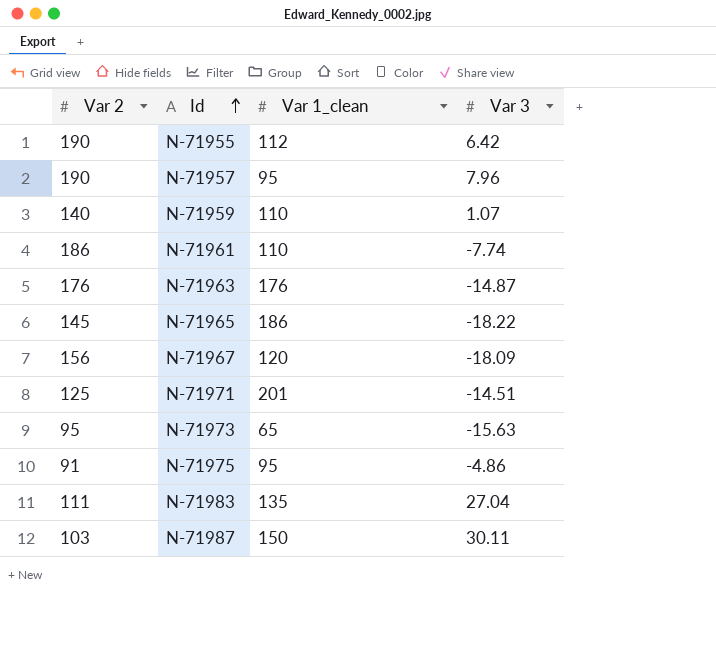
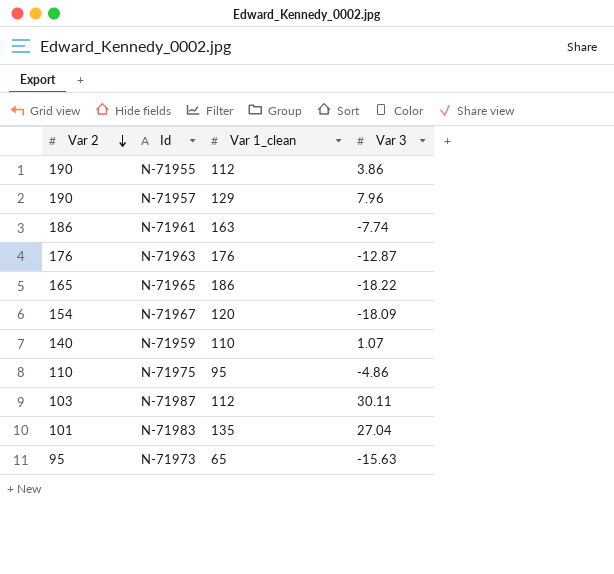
row order: Id ascending -> Var 2 descending
row N-71971: 125 | 201 | -14.51 -> none
N-71955 | Var 3: 6.42 -> 3.86
N-71957 | Var 1_clean: 95 -> 129
N-71961 | Var 1_clean: 110 -> 163
N-71963 | Var 3: -14.87 -> -12.87
N-71965 | Var 2: 145 -> 165
N-71967 | Var 2: 156 -> 154
N-71975 | Var 2: 91 -> 110
N-71987 | Var 1_clean: 150 -> 112
N-71983 | Var 2: 111 -> 101

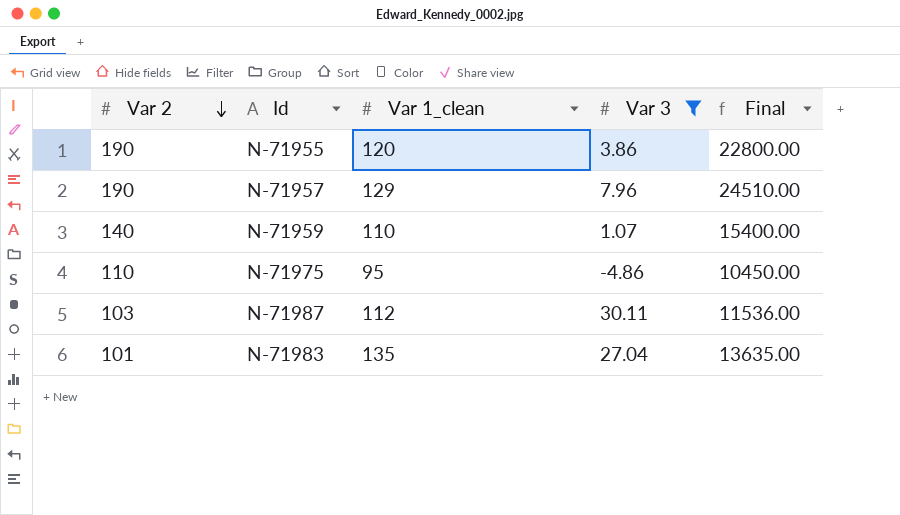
filter: none -> Var 3 >= -4.86
column Final | formula: none -> [Var 2] * [Var 1_clean]
N-71955 | Var 1_clean: 112 -> 120

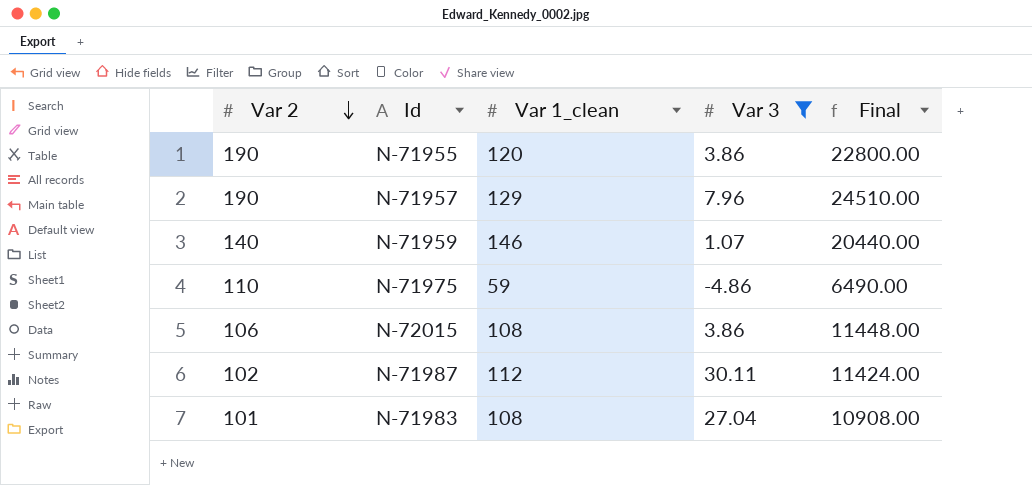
N-71959 | Var 1_clean: 110 -> 146
N-71959 | Final: 15400.00 -> 20440.00
N-71975 | Var 1_clean: 95 -> 59
N-71975 | Final: 10450.00 -> 6490.00
row N-72015: none -> 106 | 108 | 3.86 | 11448.00
N-71987 | Var 2: 103 -> 102
N-71987 | Final: 11536.00 -> 11424.00
N-71983 | Var 1_clean: 135 -> 108
N-71983 | Final: 13635.00 -> 10908.00

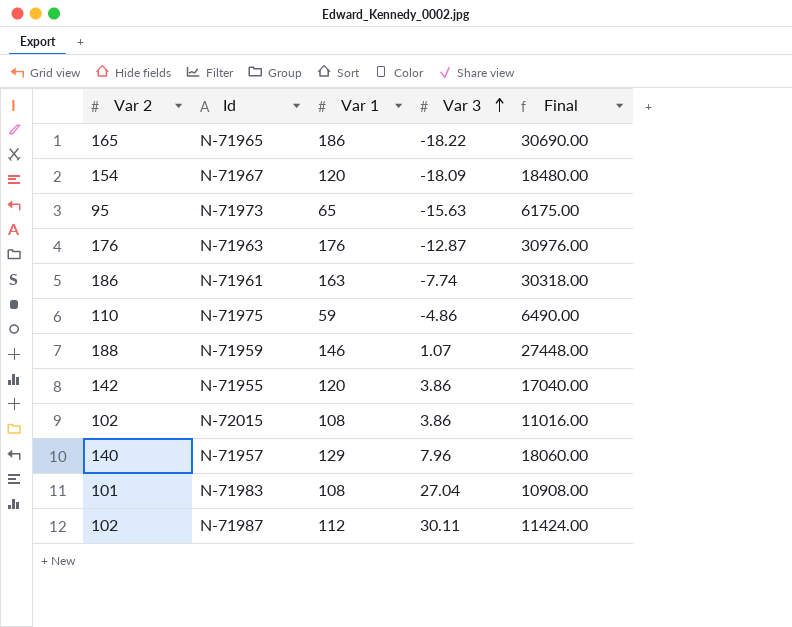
filter: Var 3 >= -4.86 -> none
row order: Var 2 descending -> Var 3 ascending
column name: Var 1_clean -> Var 1
N-71959 | Var 2: 140 -> 188
N-71959 | Final: 20440.00 -> 27448.00
N-71955 | Var 2: 190 -> 142
N-71955 | Final: 22800.00 -> 17040.00
N-72015 | Var 2: 106 -> 102
N-72015 | Final: 11448.00 -> 11016.00
N-71957 | Var 2: 190 -> 140
N-71957 | Final: 24510.00 -> 18060.00

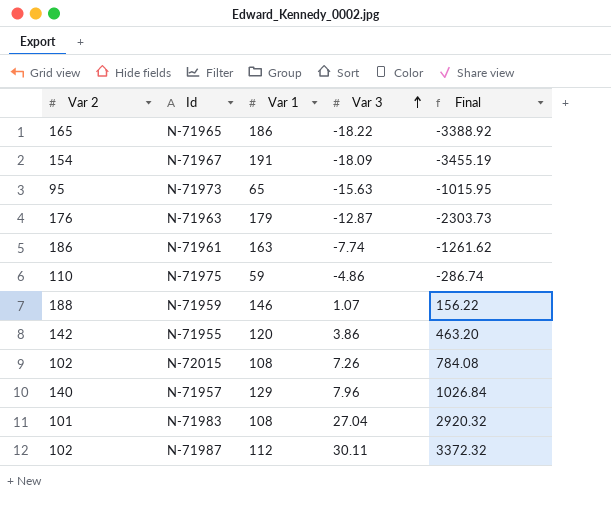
column Final | formula: [Var 2] * [Var 1] -> [Var 1] * [Var 3]
N-71967 | Var 1: 120 -> 191
N-71963 | Var 1: 176 -> 179
N-72015 | Var 3: 3.86 -> 7.26

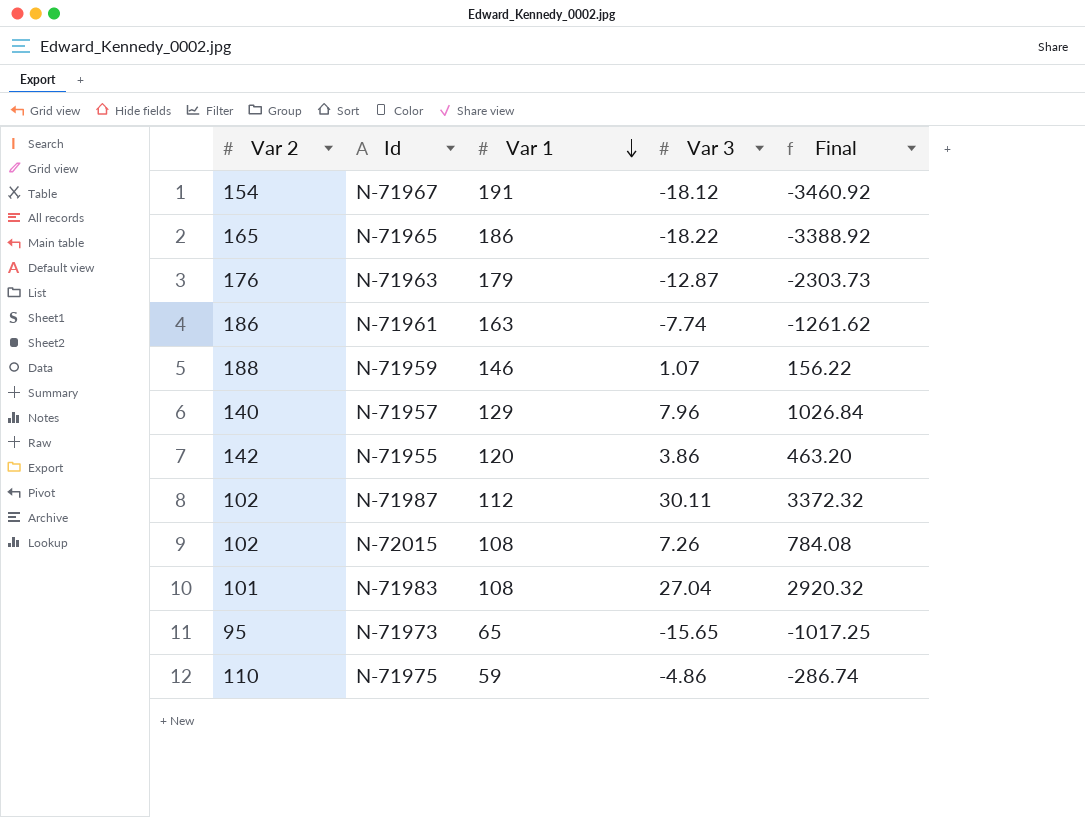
row order: Var 3 ascending -> Var 1 descending
N-71967 | Var 3: -18.09 -> -18.12
N-71967 | Final: -3455.19 -> -3460.92
N-71973 | Var 3: -15.63 -> -15.65
N-71973 | Final: -1015.95 -> -1017.25

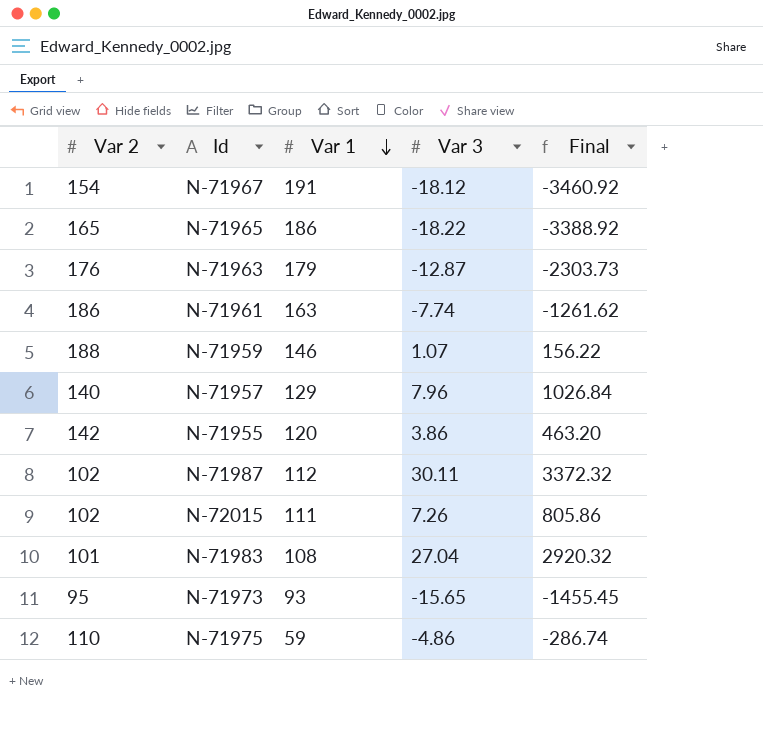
N-72015 | Var 1: 108 -> 111
N-72015 | Final: 784.08 -> 805.86
N-71973 | Var 1: 65 -> 93
N-71973 | Final: -1017.25 -> -1455.45

